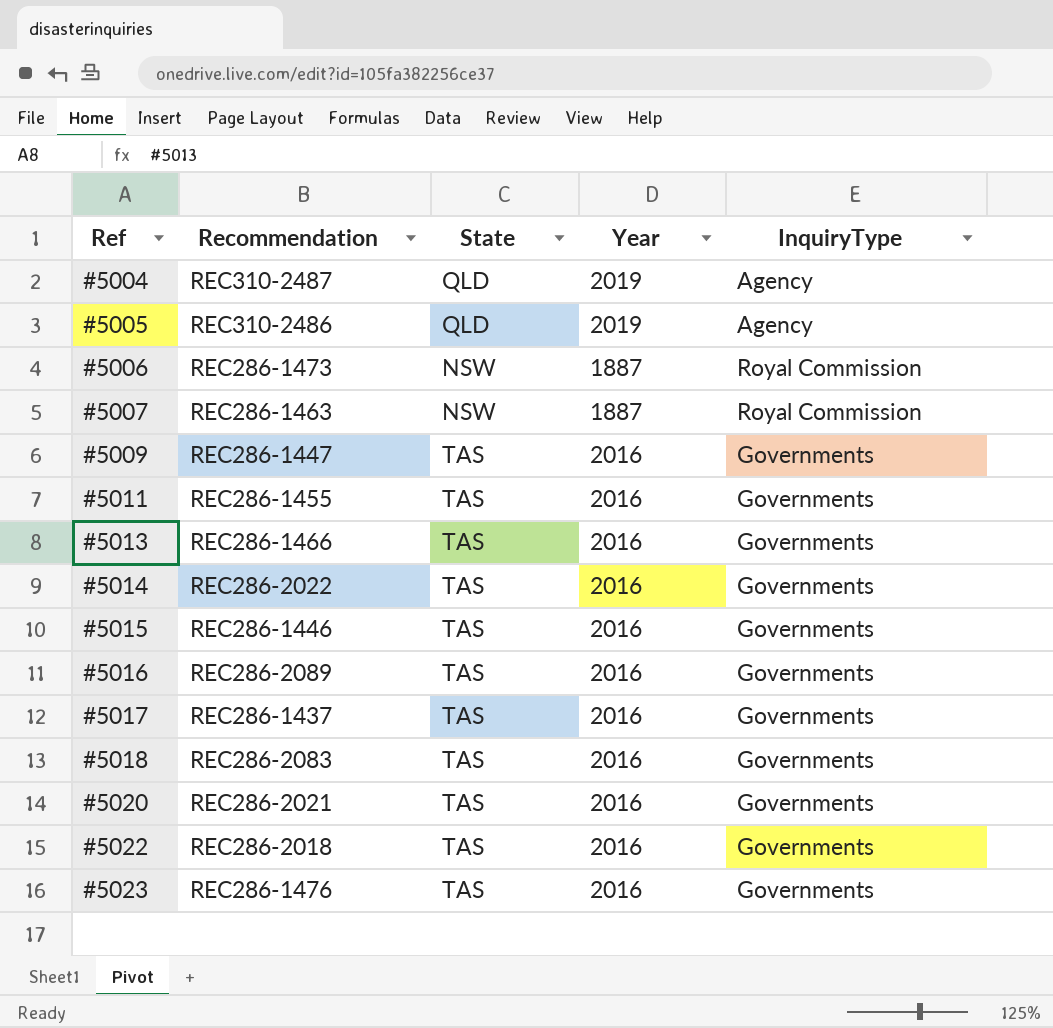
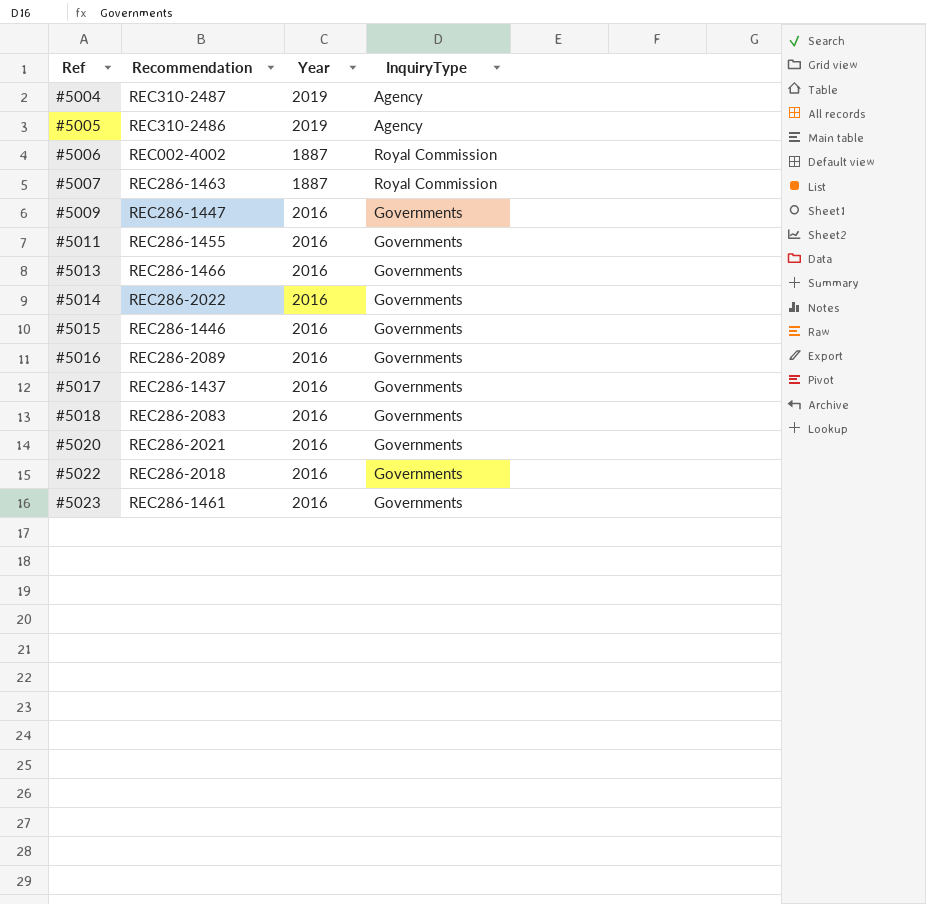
column State | position: 3 -> none
#5006 | Recommendation: REC286-1473 -> REC002-4002
#5023 | Recommendation: REC286-1476 -> REC286-1461

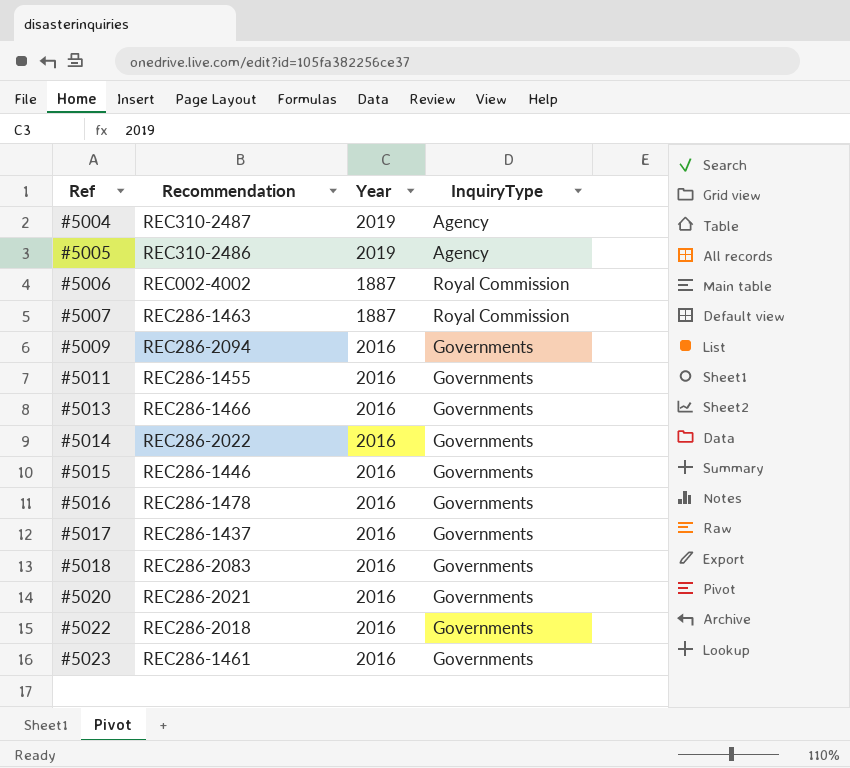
#5009 | Recommendation: REC286-1447 -> REC286-2094
#5016 | Recommendation: REC286-2089 -> REC286-1478

